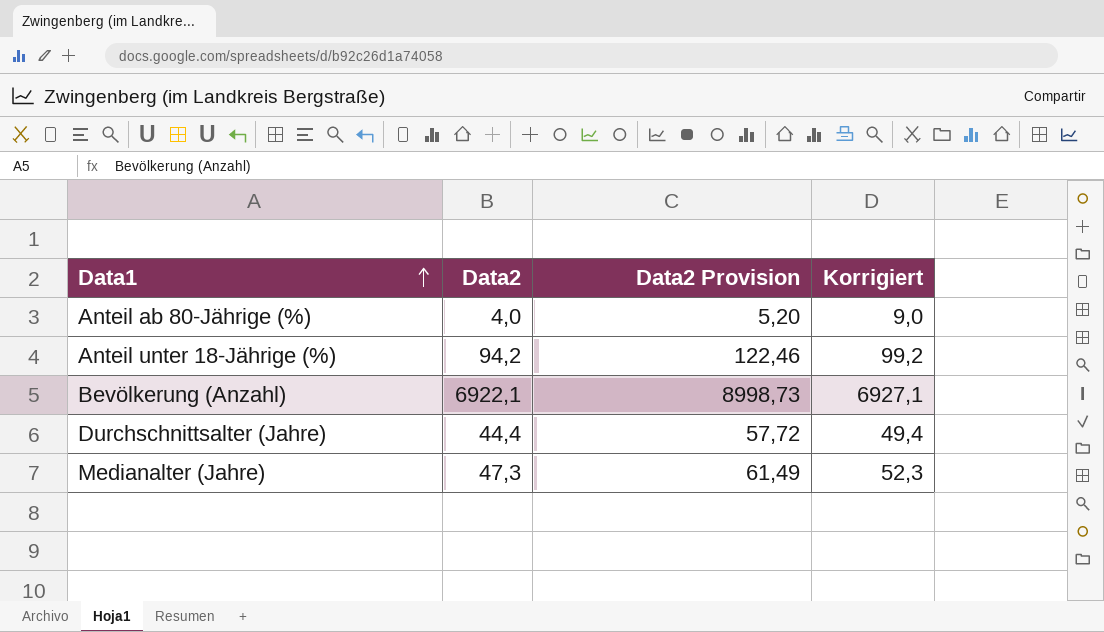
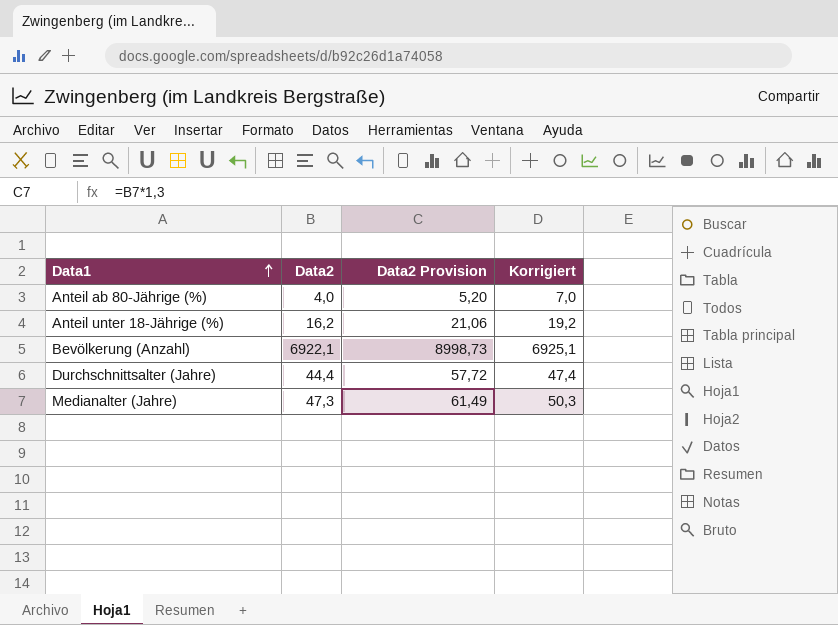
column Korrigiert | formula: [Data2] + 5 -> [Data2] + 3
Anteil unter 18-Jährige (%) | Data2: 94,2 -> 16,2
Anteil unter 18-Jährige (%) | Data2 Provision: 122,46 -> 21,06

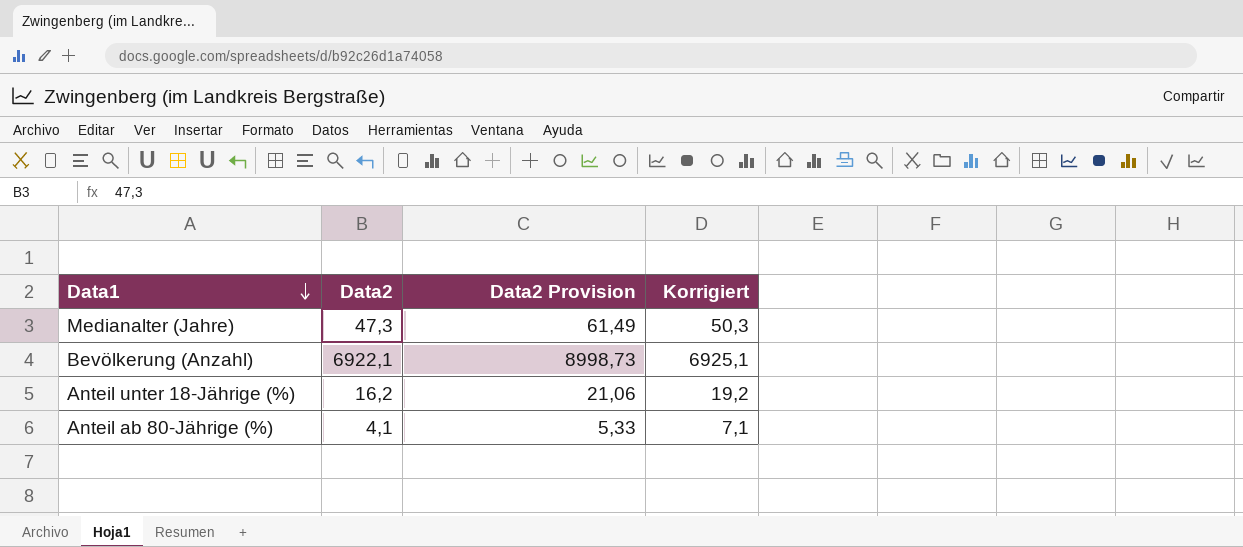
row order: Data1 ascending -> Data1 descending
row Durchschnittsalter (Jahre): 44,4 | 57,72 | 47,4 -> none
Anteil ab 80-Jährige (%) | Data2: 4,0 -> 4,1
Anteil ab 80-Jährige (%) | Data2 Provision: 5,20 -> 5,33
Anteil ab 80-Jährige (%) | Korrigiert: 7,0 -> 7,1

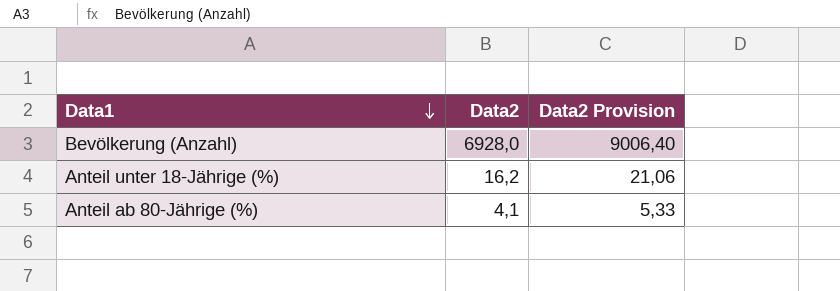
column Korrigiert | formula: [Data2] + 3 -> none
row Medianalter (Jahre): 47,3 | 61,49 | 50,3 -> none
Bevölkerung (Anzahl) | Data2: 6922,1 -> 6928,0
Bevölkerung (Anzahl) | Data2 Provision: 8998,73 -> 9006,40

